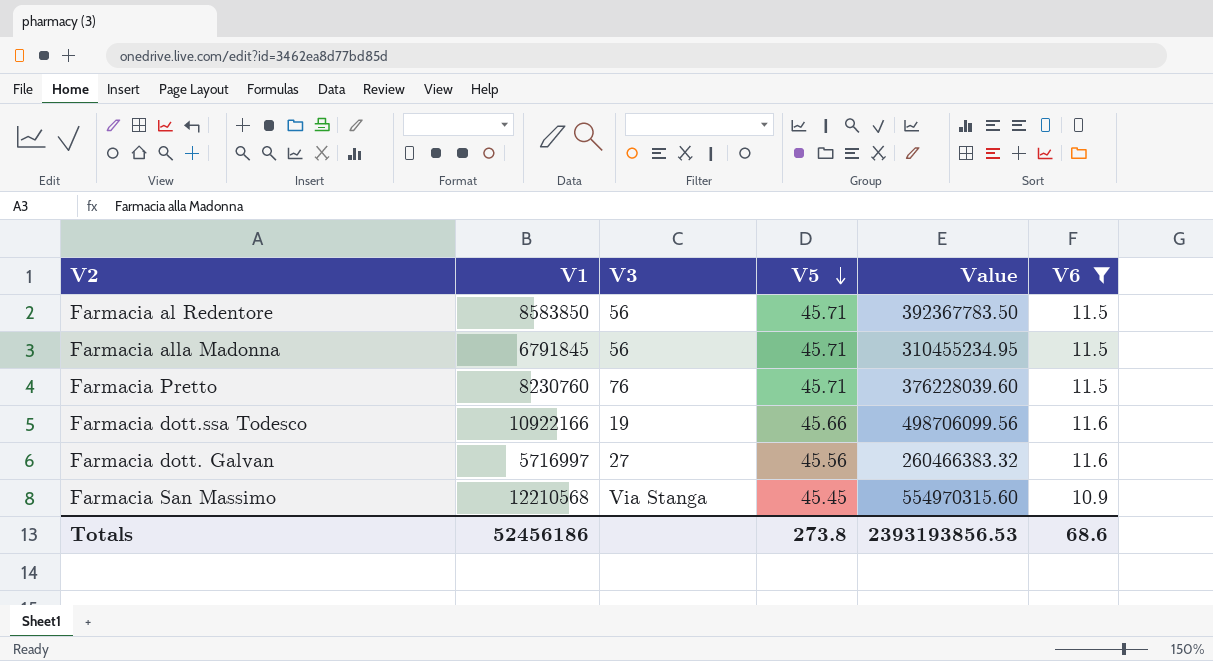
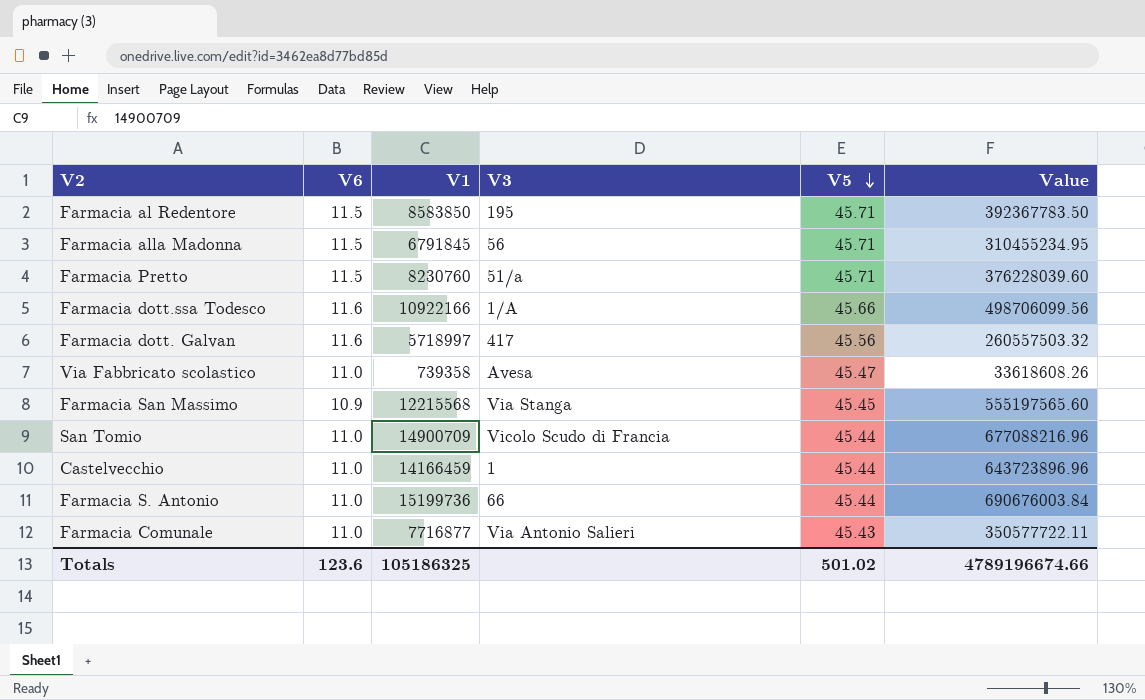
filter: V6 != 11.0 -> none
column V6 | position: 6 -> 2
Farmacia al Redentore | V3: 56 -> 195
Farmacia Pretto | V3: 76 -> 51/a
Farmacia dott.ssa Todesco | V3: 19 -> 1/A
Farmacia dott. Galvan | V1: 5716997 -> 5718997
Farmacia dott. Galvan | V3: 27 -> 417
Farmacia dott. Galvan | Value: 260466383.32 -> 260557503.32
Farmacia San Massimo | V1: 12210568 -> 12215568
Farmacia San Massimo | Value: 554970315.60 -> 555197565.60
Totals | V6: 68.6 -> 123.6
Totals | V1: 52456186 -> 105186325
Totals | V5: 273.8 -> 501.02
Totals | Value: 2393193856.53 -> 4789196674.66

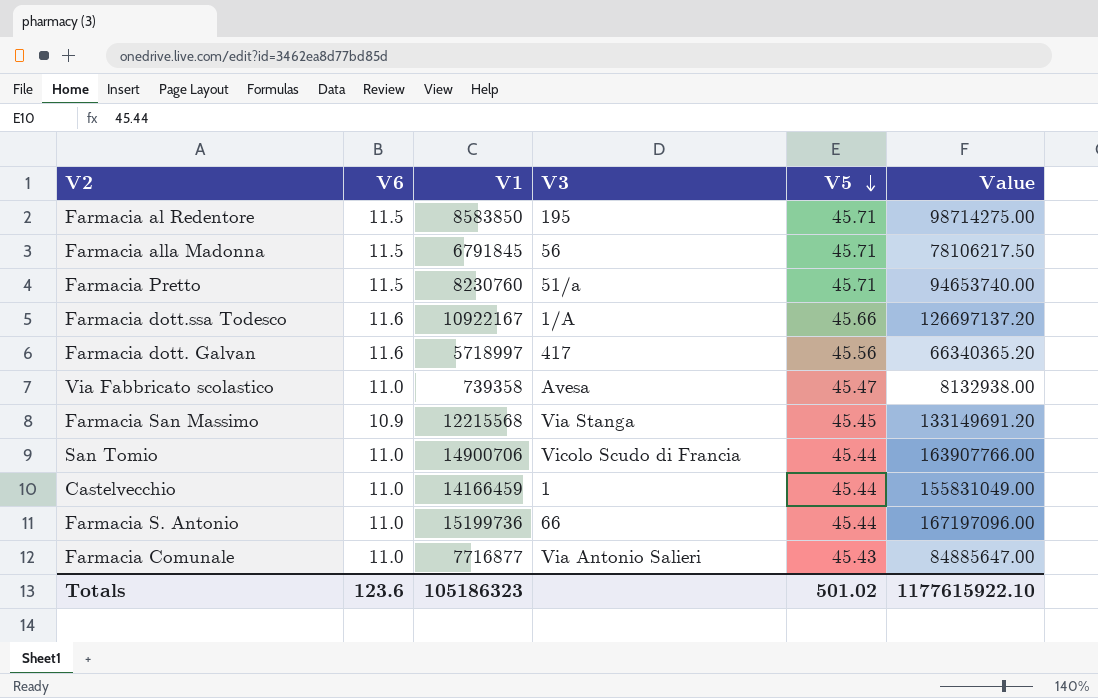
column Value | formula: [V1] * [V5] -> [V6] * [V1]
Farmacia dott.ssa Todesco | V1: 10922166 -> 10922167
San Tomio | V1: 14900709 -> 14900706
Totals | V1: 105186325 -> 105186323
Totals | Value: 4789196674.66 -> 1177615922.10

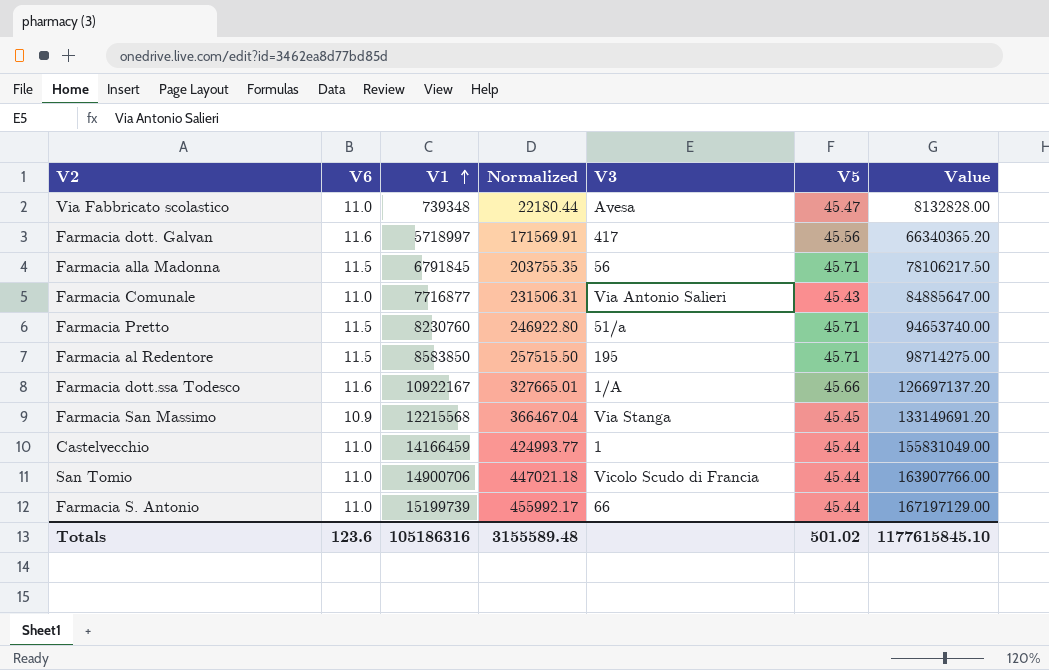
row order: V5 descending -> V1 ascending
column Normalized | formula: none -> [V1] * 0.03
Via Fabbricato scolastico | V1: 739358 -> 739348
Via Fabbricato scolastico | Value: 8132938.00 -> 8132828.00
Farmacia S. Antonio | V1: 15199736 -> 15199739
Farmacia S. Antonio | Value: 167197096.00 -> 167197129.00
Totals | V1: 105186323 -> 105186316
Totals | Value: 1177615922.10 -> 1177615845.10

